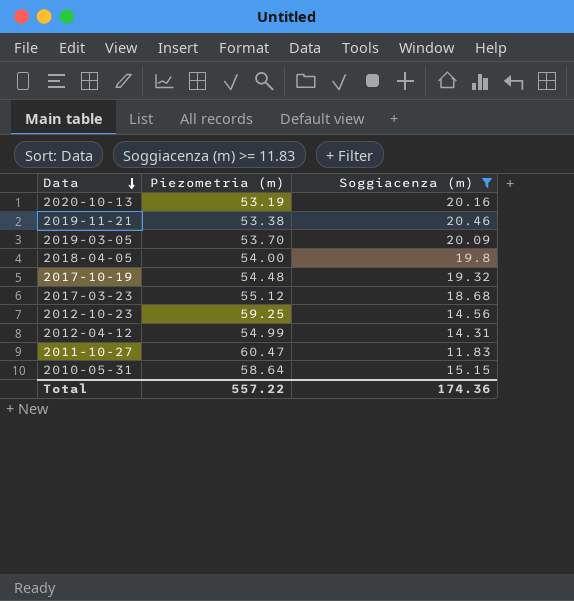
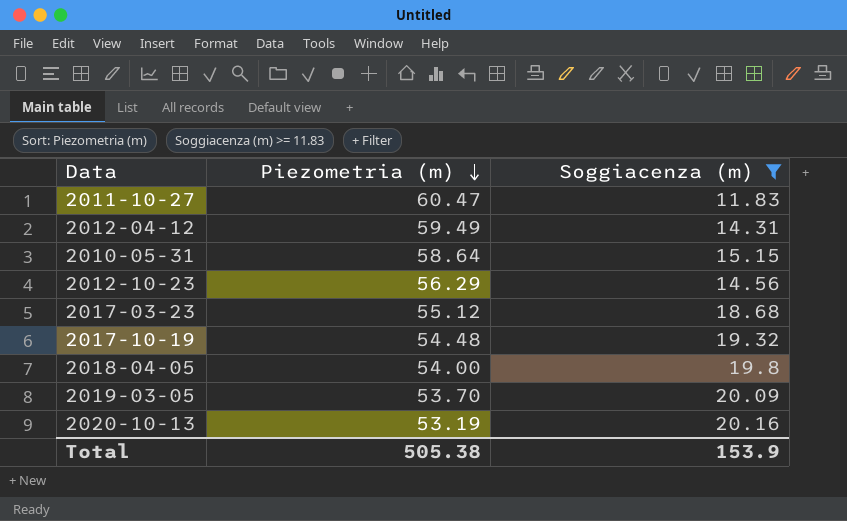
row order: Data descending -> Piezometria (m) descending
row 2019-11-21: 53.38 | 20.46 -> none
2012-04-12 | Piezometria (m): 54.99 -> 59.49
2012-10-23 | Piezometria (m): 59.25 -> 56.29
Total | Piezometria (m): 557.22 -> 505.38
Total | Soggiacenza (m): 174.36 -> 153.9

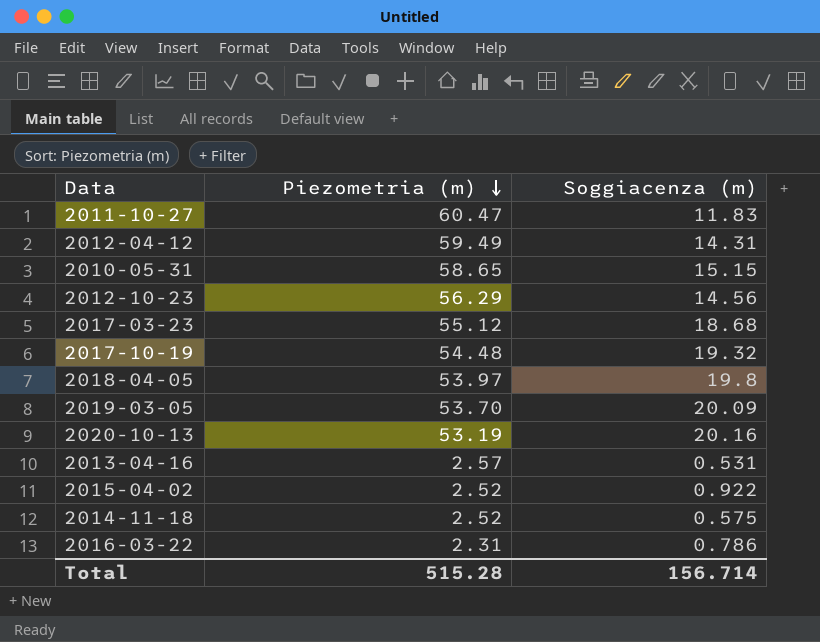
filter: Soggiacenza (m) >= 11.83 -> none
2010-05-31 | Piezometria (m): 58.64 -> 58.65
2018-04-05 | Piezometria (m): 54.00 -> 53.97
Total | Piezometria (m): 505.38 -> 515.28
Total | Soggiacenza (m): 153.9 -> 156.714

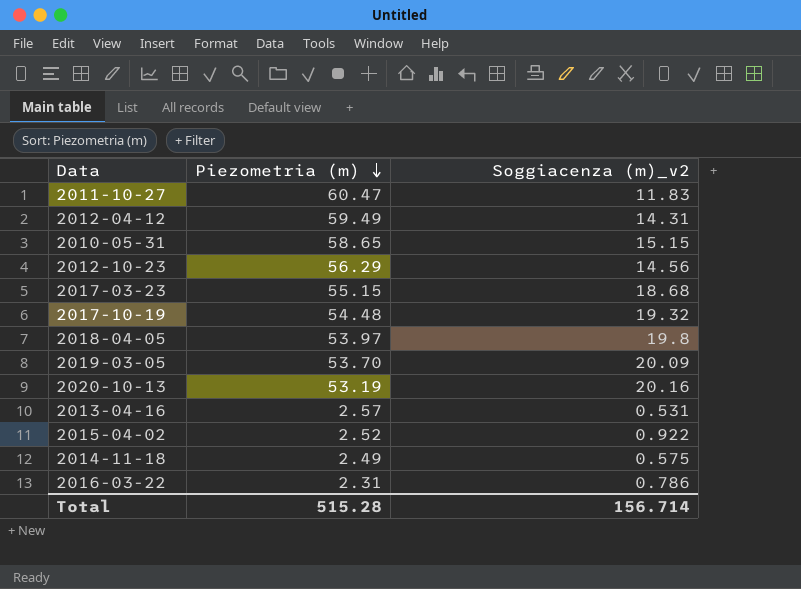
column name: Soggiacenza (m) -> Soggiacenza (m)_v2
2017-03-23 | Piezometria (m): 55.12 -> 55.15
2014-11-18 | Piezometria (m): 2.52 -> 2.49

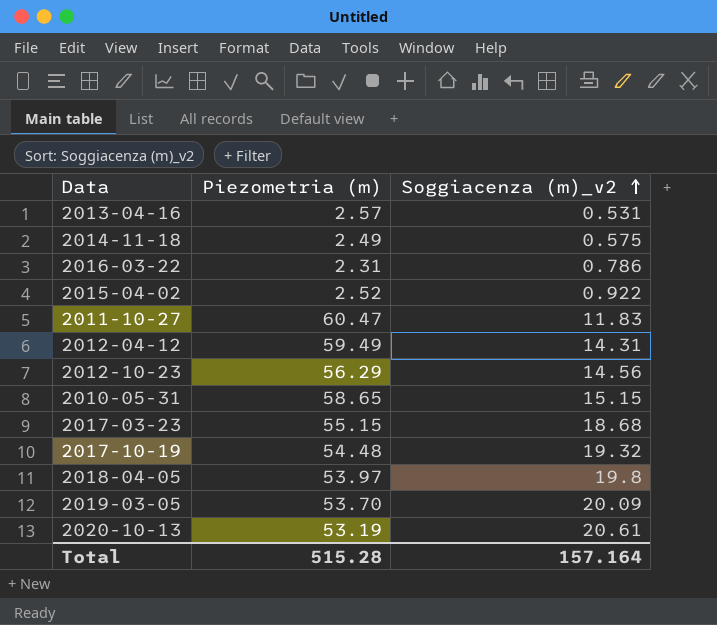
row order: Piezometria (m) descending -> Soggiacenza (m)_v2 ascending
2020-10-13 | Soggiacenza (m)_v2: 20.16 -> 20.61
Total | Soggiacenza (m)_v2: 156.714 -> 157.164

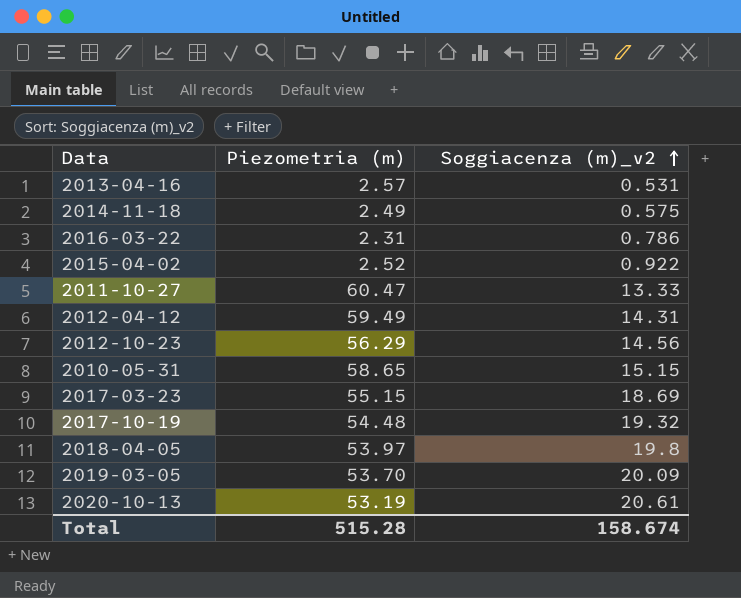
2011-10-27 | Soggiacenza (m)_v2: 11.83 -> 13.33
2017-03-23 | Soggiacenza (m)_v2: 18.68 -> 18.69
Total | Soggiacenza (m)_v2: 157.164 -> 158.674

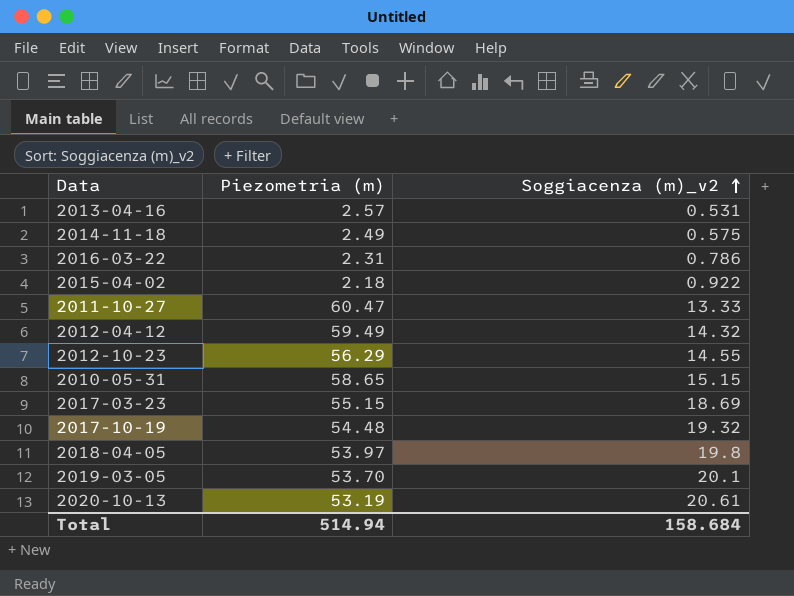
2015-04-02 | Piezometria (m): 2.52 -> 2.18
2012-04-12 | Soggiacenza (m)_v2: 14.31 -> 14.32
2012-10-23 | Soggiacenza (m)_v2: 14.56 -> 14.55
2019-03-05 | Soggiacenza (m)_v2: 20.09 -> 20.1
Total | Piezometria (m): 515.28 -> 514.94
Total | Soggiacenza (m)_v2: 158.674 -> 158.684

